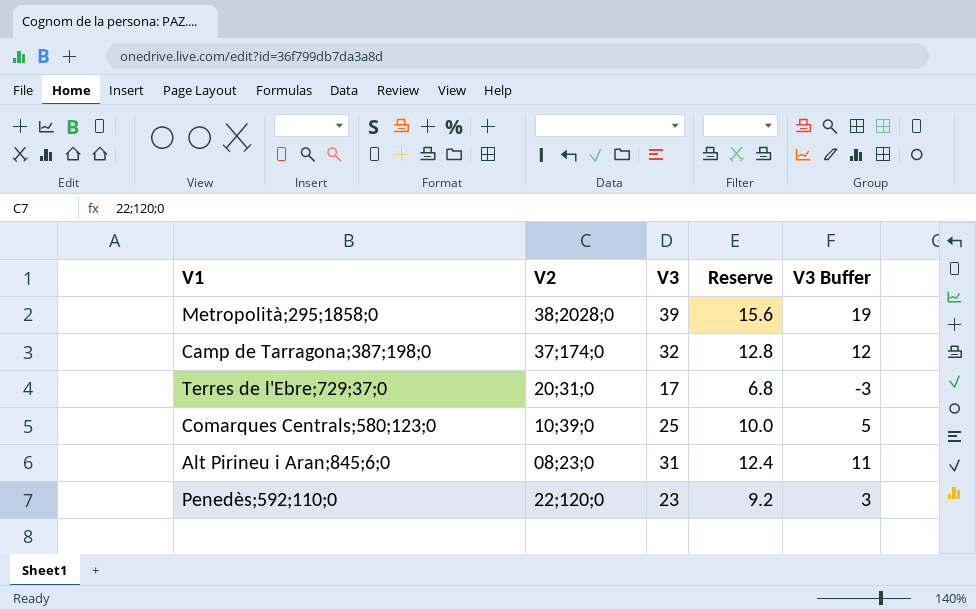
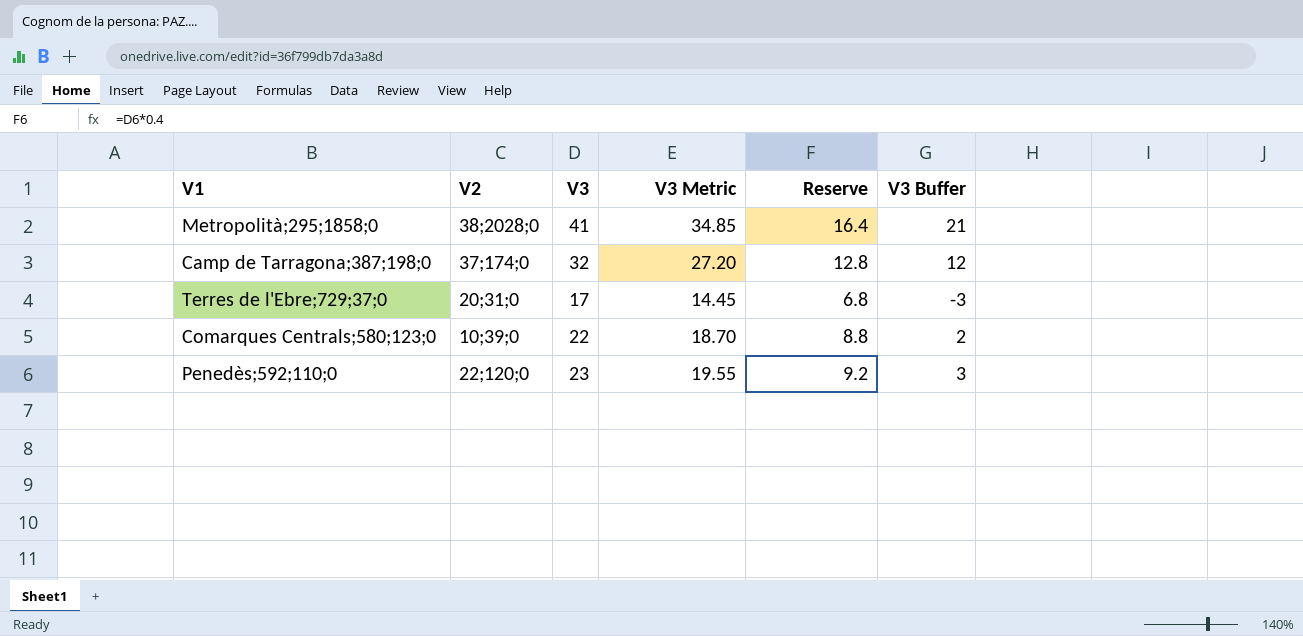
column V3 Metric | formula: none -> [V3] * 0.85
row Alt Pirineu i Aran;845;6;0: 08;23;0 | 31 | 12.4 | 11 -> none
Metropolità;295;1858;0 | V3: 39 -> 41
Metropolità;295;1858;0 | Reserve: 15.6 -> 16.4
Metropolità;295;1858;0 | V3 Buffer: 19 -> 21
Comarques Centrals;580;123;0 | V3: 25 -> 22
Comarques Centrals;580;123;0 | Reserve: 10.0 -> 8.8
Comarques Centrals;580;123;0 | V3 Buffer: 5 -> 2

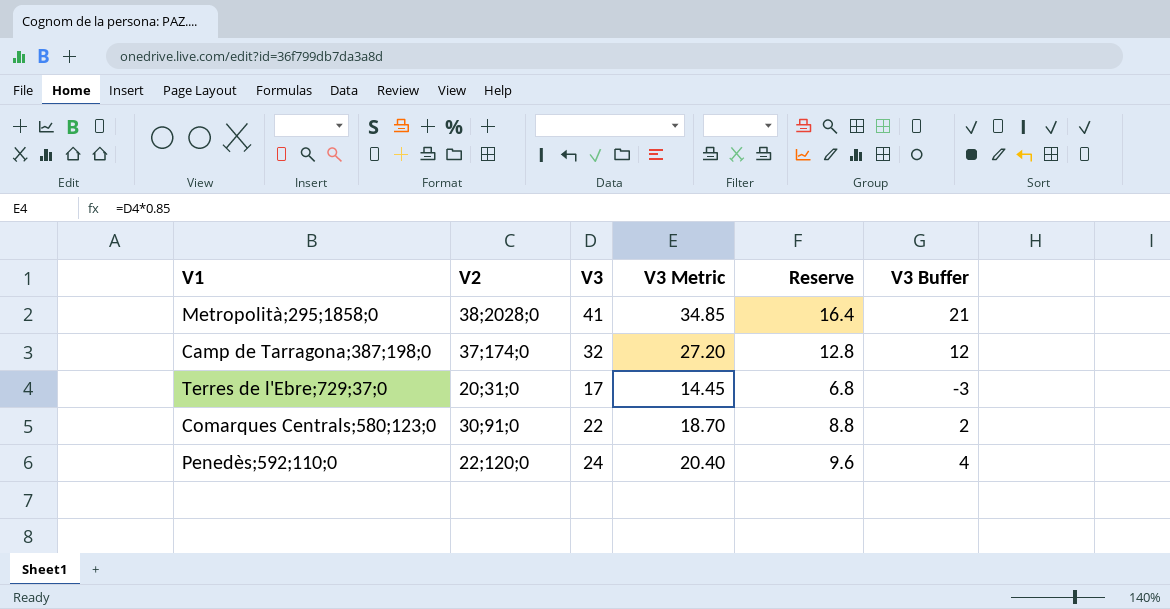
Comarques Centrals;580;123;0 | V2: 10;39;0 -> 30;91;0
Penedès;592;110;0 | V3: 23 -> 24
Penedès;592;110;0 | V3 Metric: 19.55 -> 20.40
Penedès;592;110;0 | Reserve: 9.2 -> 9.6
Penedès;592;110;0 | V3 Buffer: 3 -> 4

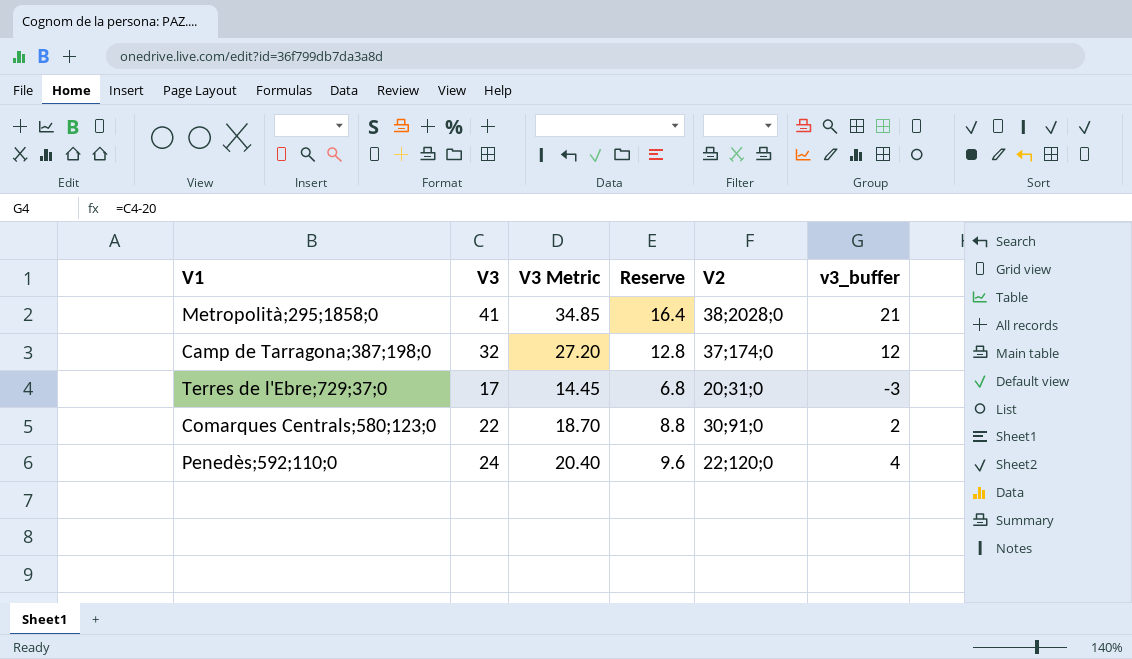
column V2 | position: 2 -> 5
column name: V3 Buffer -> v3_buffer

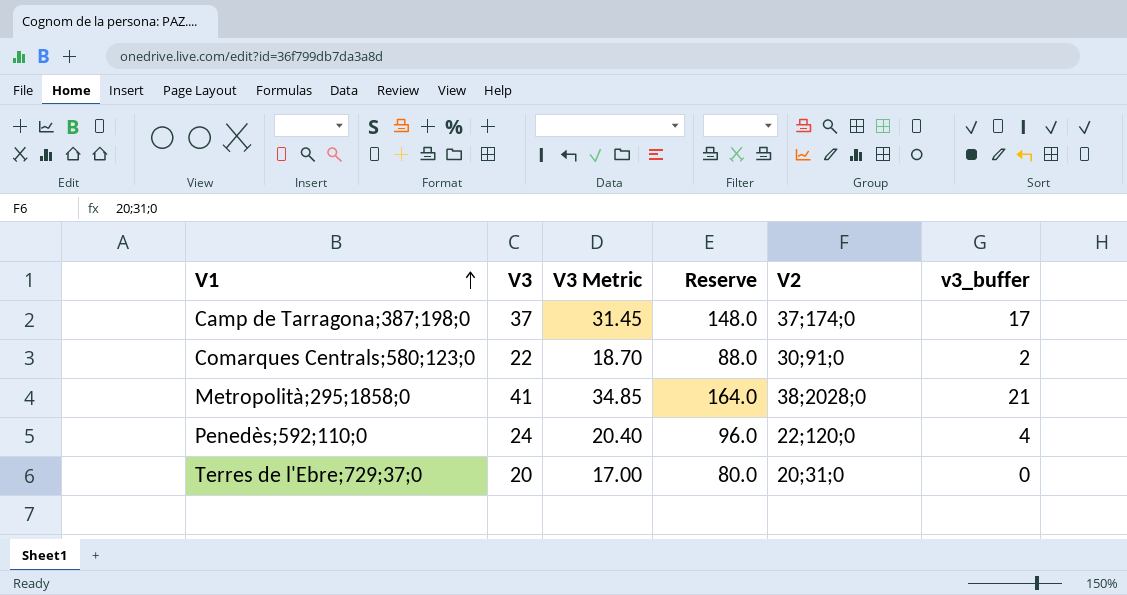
row order: none -> V1 ascending
column Reserve | formula: [V3] * 0.4 -> [V3] * 4
Camp de Tarragona;387;198;0 | V3: 32 -> 37
Camp de Tarragona;387;198;0 | V3 Metric: 27.20 -> 31.45
Camp de Tarragona;387;198;0 | v3_buffer: 12 -> 17
Terres de l'Ebre;729;37;0 | V3: 17 -> 20
Terres de l'Ebre;729;37;0 | V3 Metric: 14.45 -> 17.00
Terres de l'Ebre;729;37;0 | v3_buffer: -3 -> 0

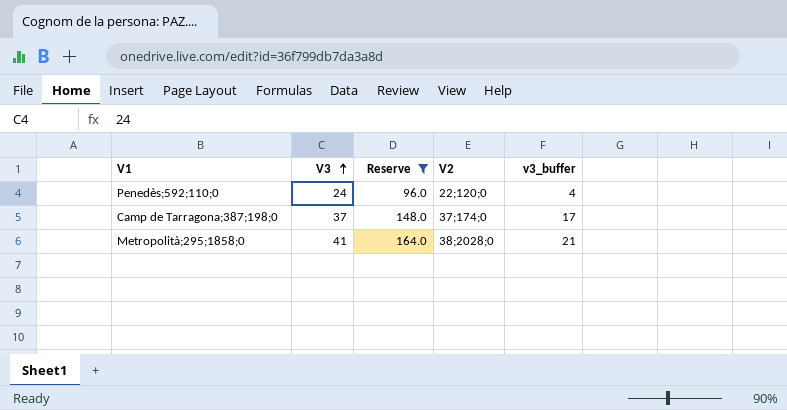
filter: none -> Reserve >= 96.0
row order: V1 ascending -> V3 ascending
column V3 Metric | formula: [V3] * 0.85 -> none

